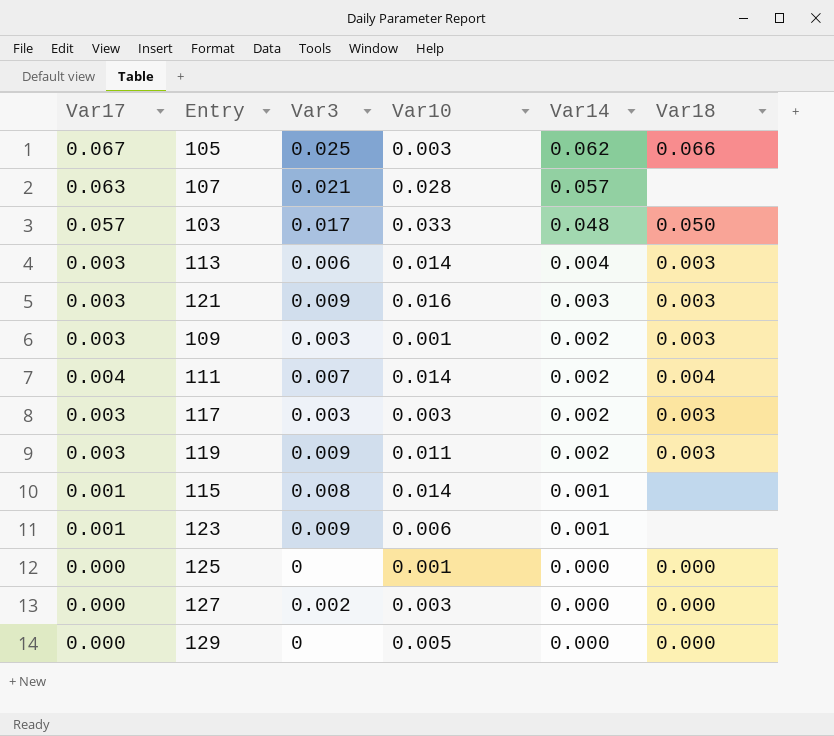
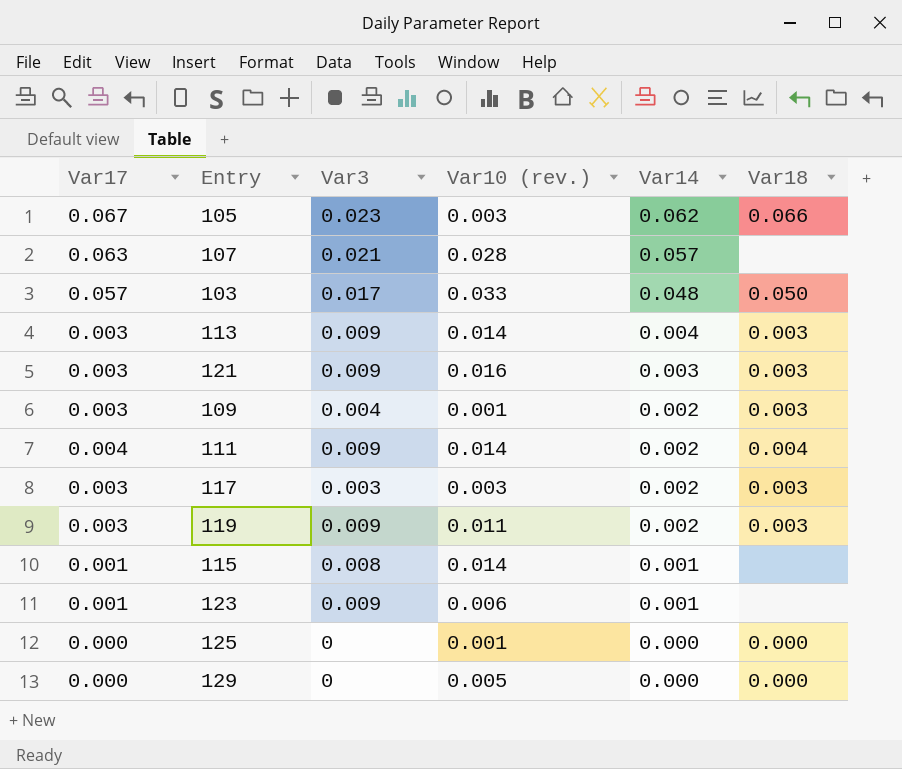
column name: Var10 -> Var10 (rev.)
row 127: 0.000 | 0.002 | 0.003 | 0.000 | 0.000 -> none
105 | Var3: 0.025 -> 0.023
113 | Var3: 0.006 -> 0.009
109 | Var3: 0.003 -> 0.004
111 | Var3: 0.007 -> 0.009

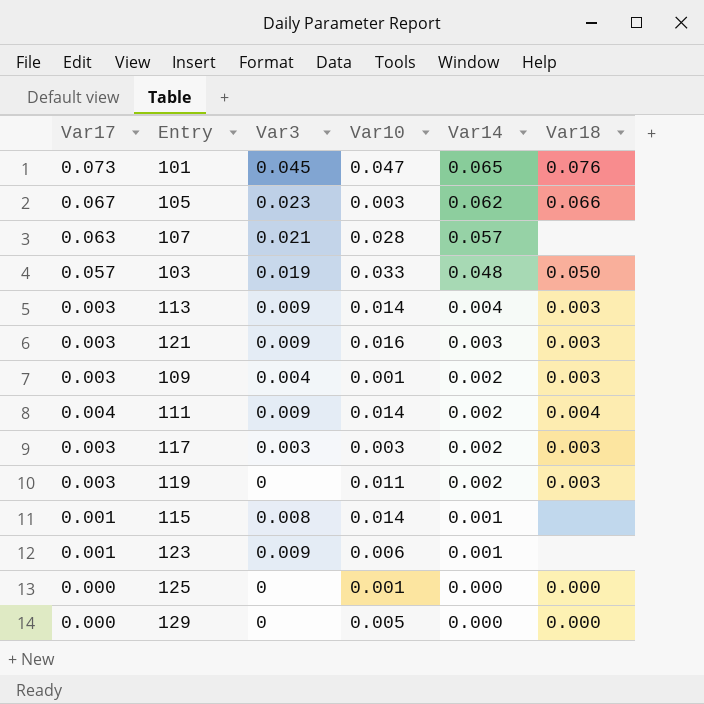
column name: Var10 (rev.) -> Var10
row 101: none -> 0.073 | 0.045 | 0.047 | 0.065 | 0.076
103 | Var3: 0.017 -> 0.019
119 | Var3: 0.009 -> 0

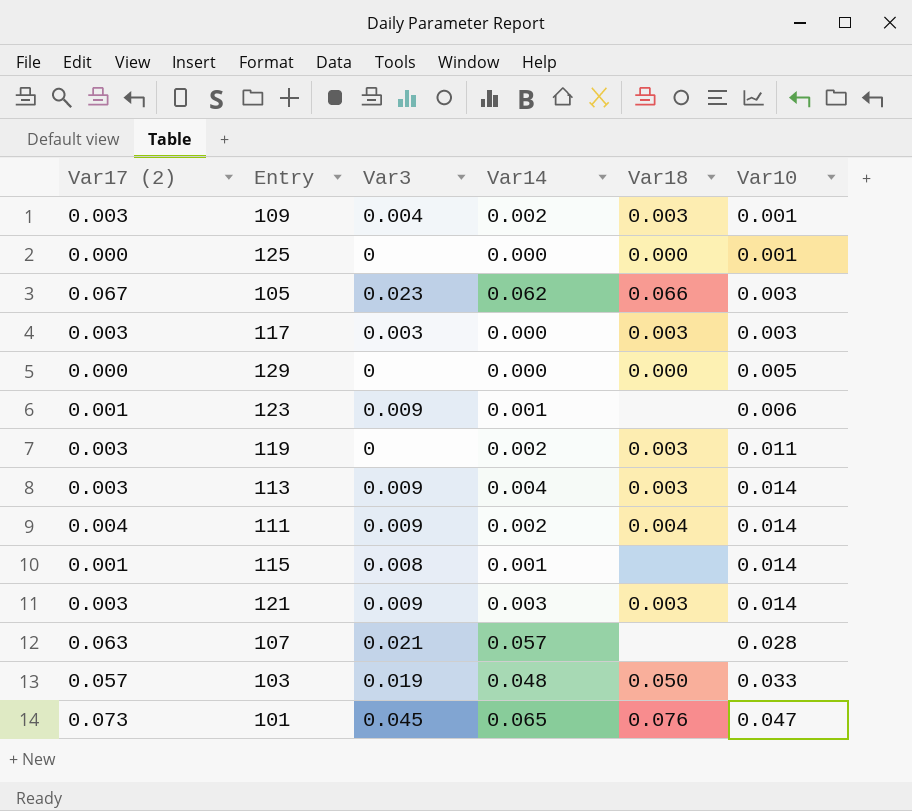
row order: Var14 descending -> Var10 ascending
column name: Var17 -> Var17 (2)
column Var10 | position: 4 -> 6
117 | Var14: 0.002 -> 0.000
121 | Var10: 0.016 -> 0.014

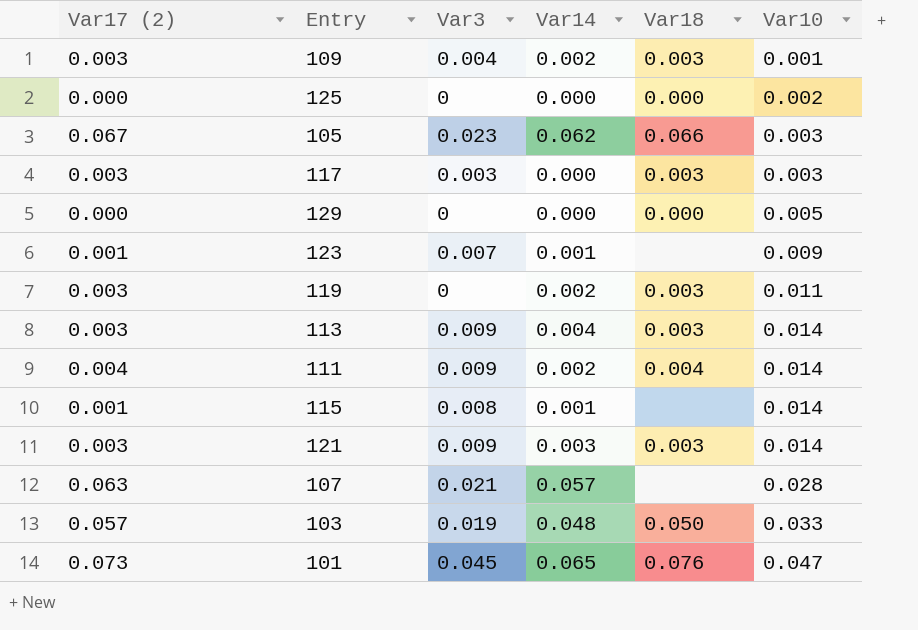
125 | Var10: 0.001 -> 0.002
123 | Var3: 0.009 -> 0.007
123 | Var10: 0.006 -> 0.009

